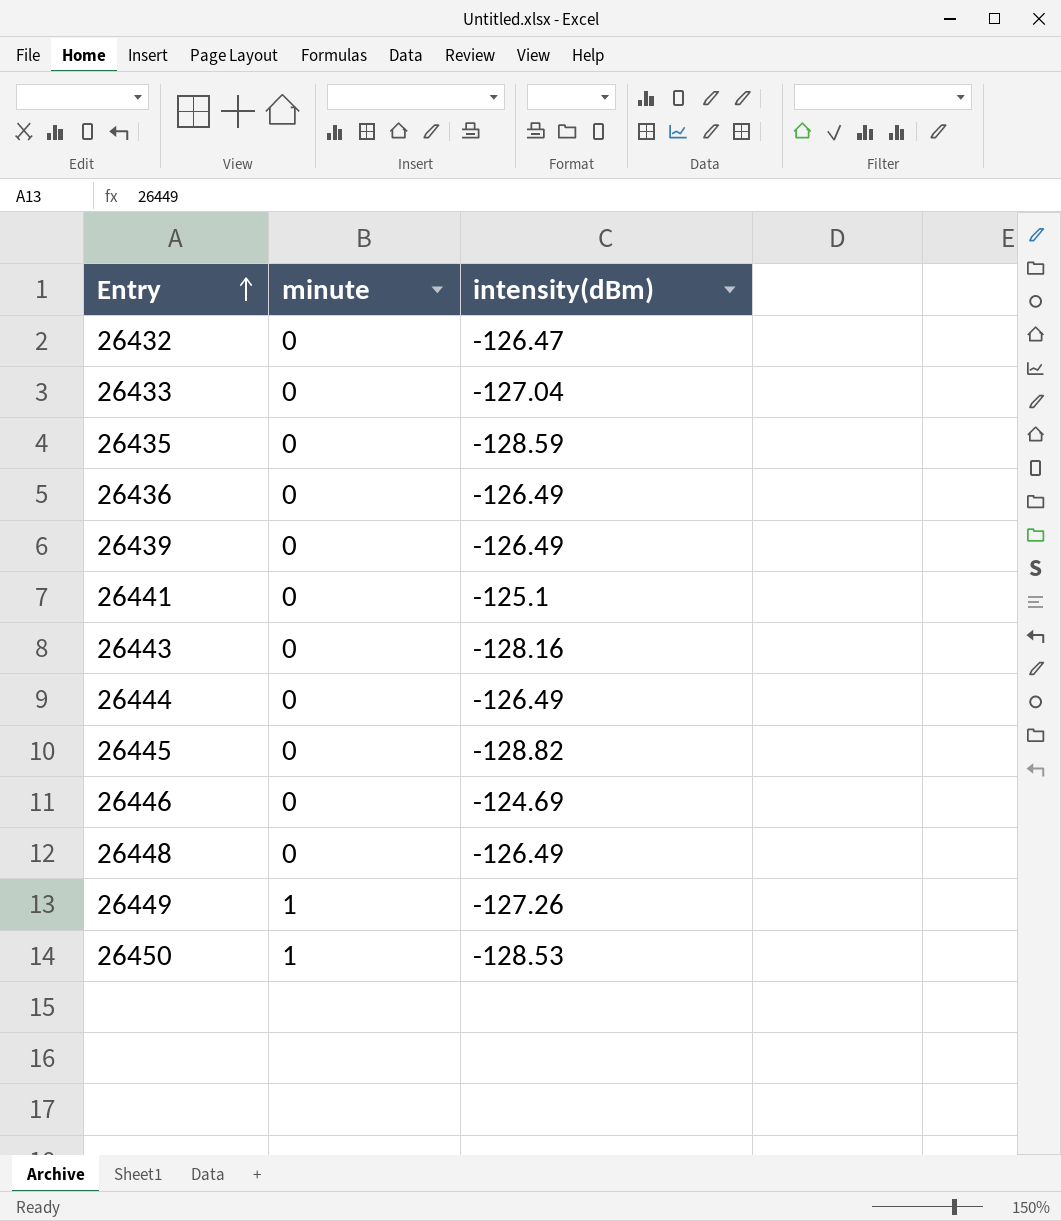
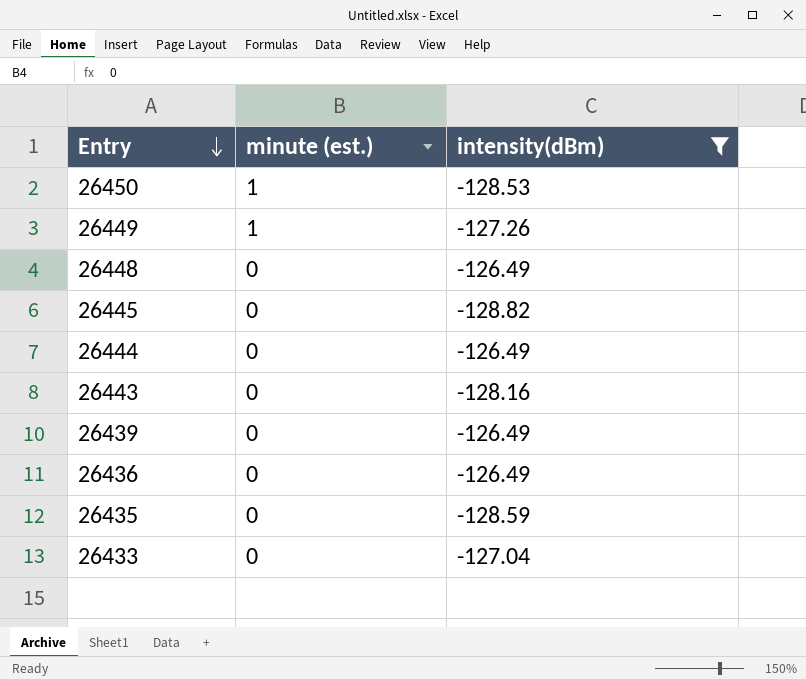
filter: none -> intensity(dBm) <= -126.49
row order: Entry ascending -> Entry descending
column name: minute -> minute (est.)

